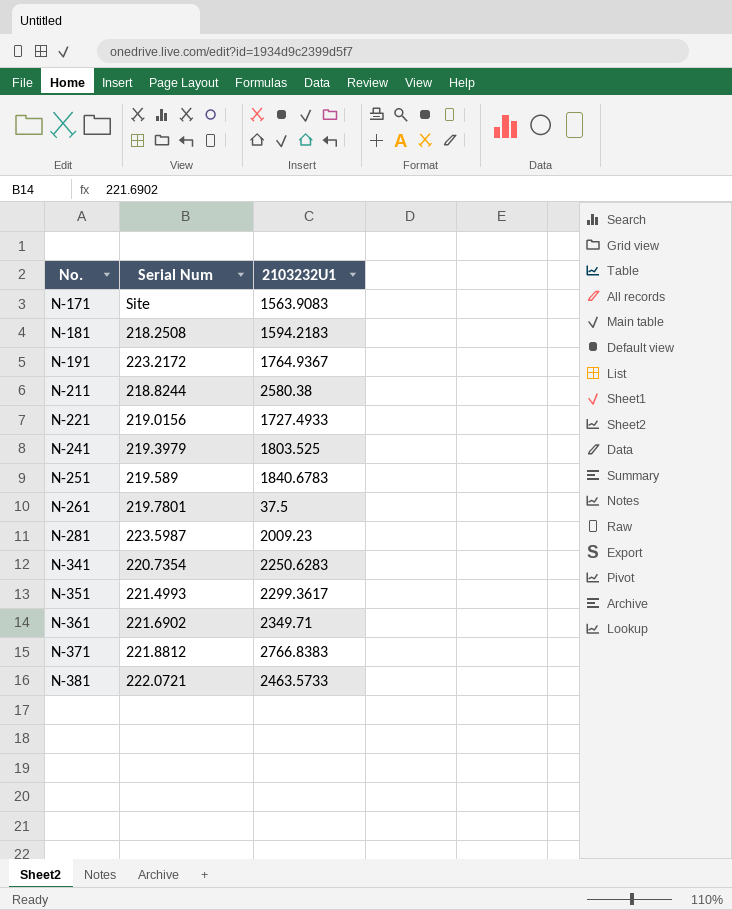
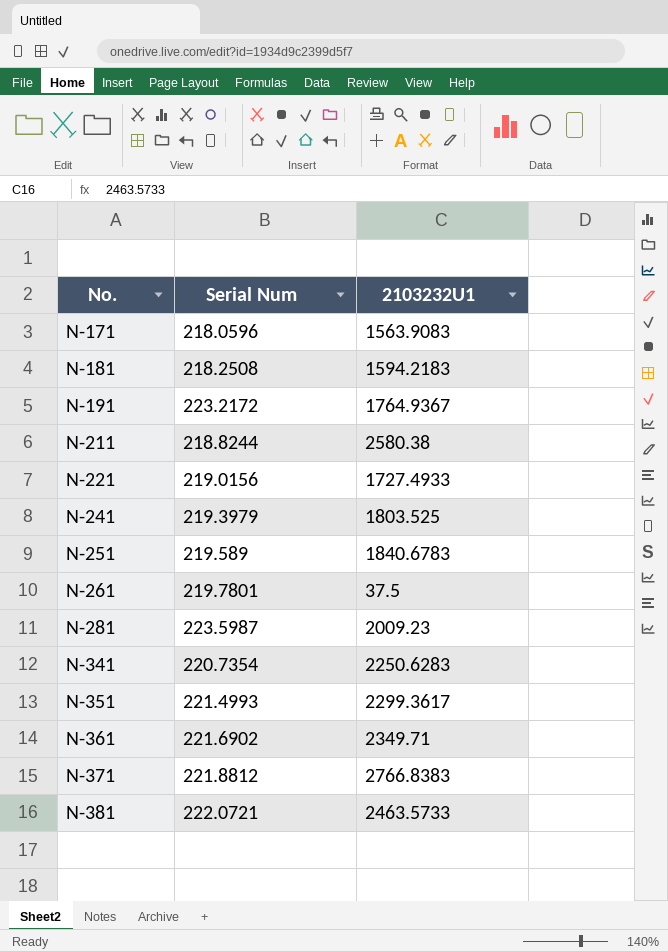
N-171 | Serial Num: Site -> 218.0596

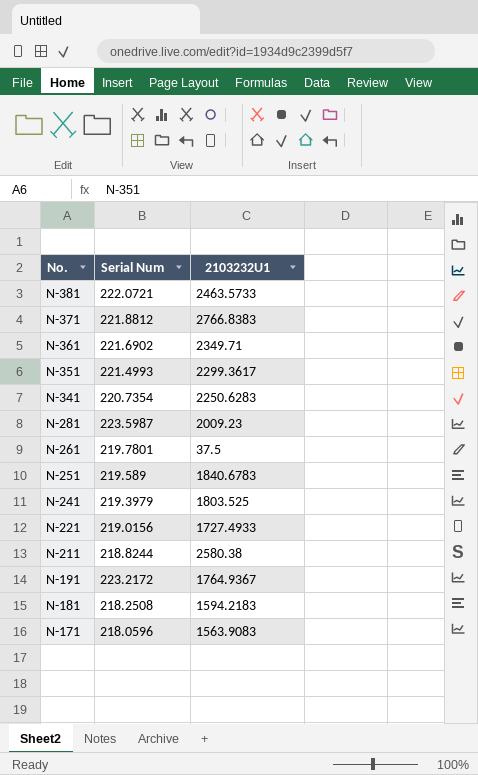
row order: No. ascending -> No. descending

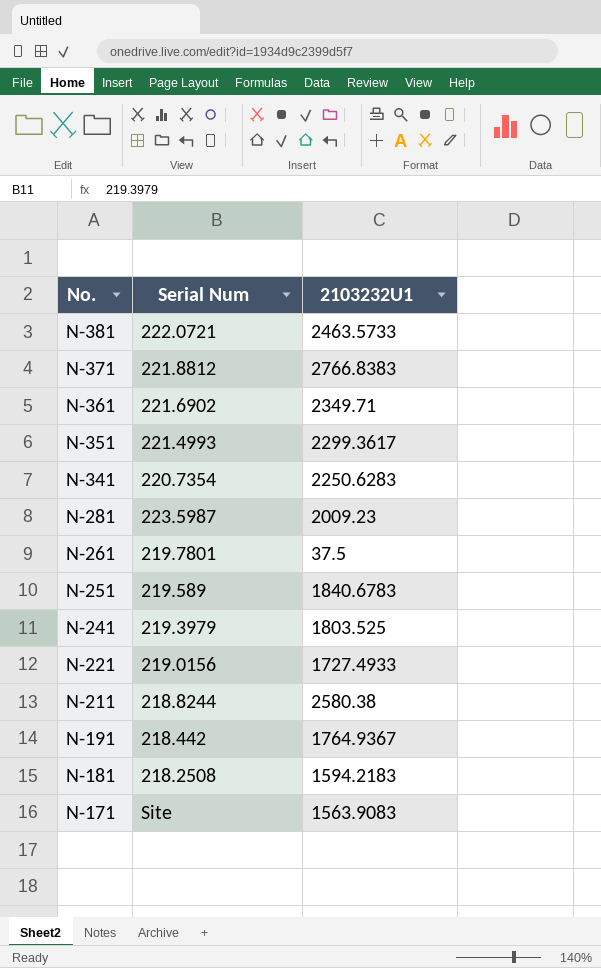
N-191 | Serial Num: 223.2172 -> 218.442
N-171 | Serial Num: 218.0596 -> Site

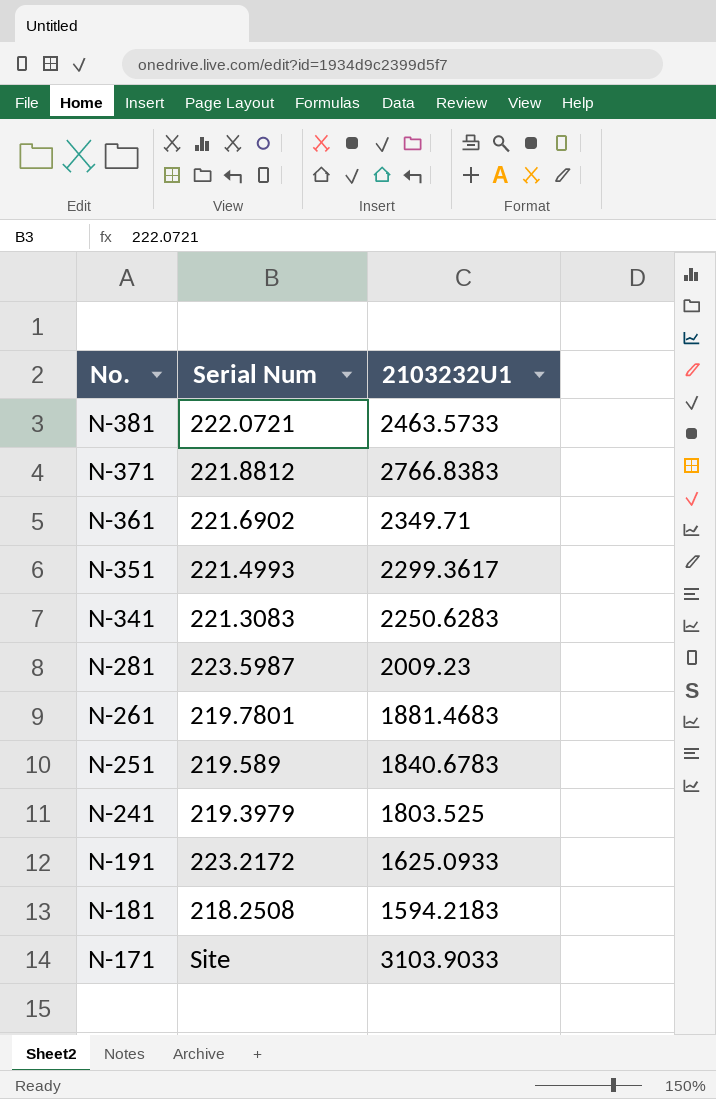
row N-221: 219.0156 | 1727.4933 -> none
row N-211: 218.8244 | 2580.38 -> none
N-341 | Serial Num: 220.7354 -> 221.3083
N-261 | 2103232U1: 37.5 -> 1881.4683
N-191 | Serial Num: 218.442 -> 223.2172
N-191 | 2103232U1: 1764.9367 -> 1625.0933
N-171 | 2103232U1: 1563.9083 -> 3103.9033

